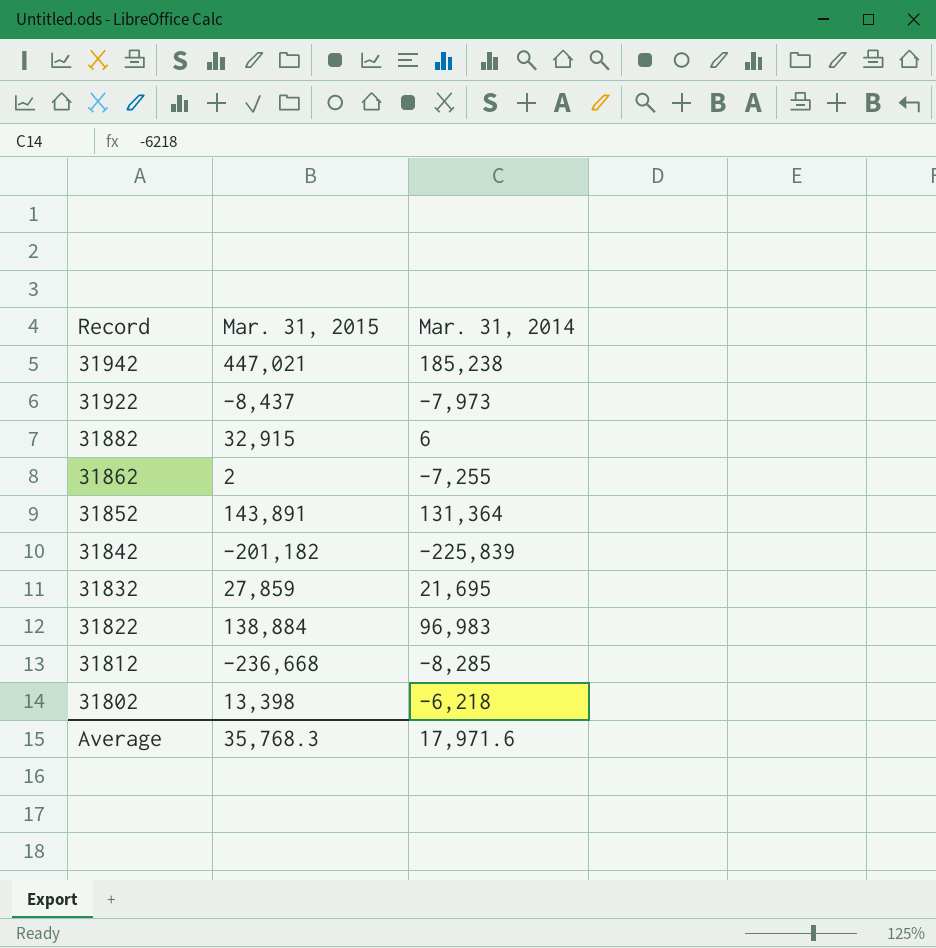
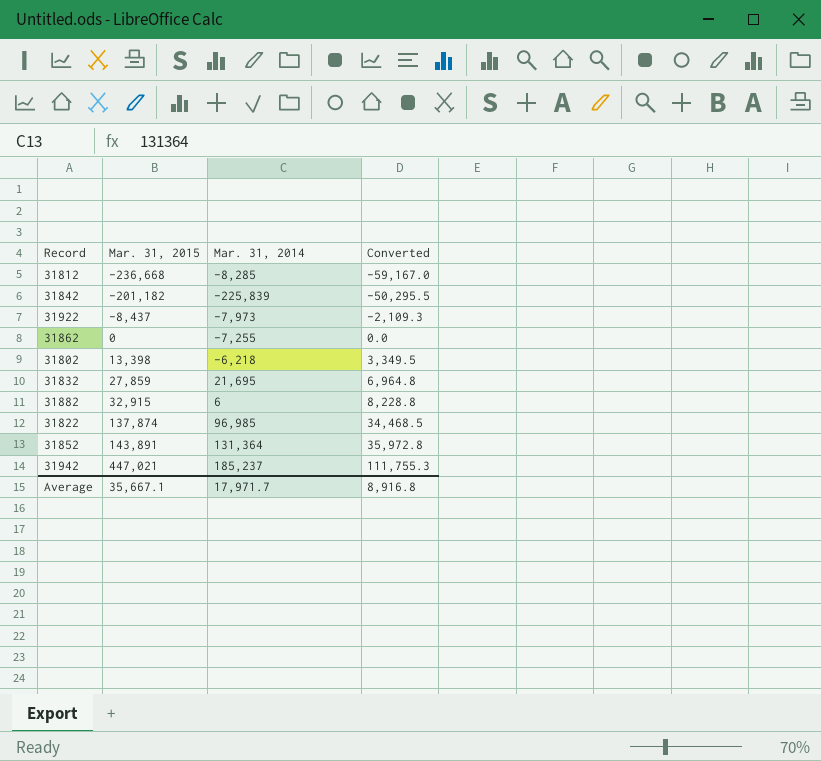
row order: Record descending -> Mar. 31, 2015 ascending
column Converted | formula: none -> [Mar. 31, 2015] * 0.25
31862 | Mar. 31, 2015: 2 -> 0
31822 | Mar. 31, 2015: 138,884 -> 137,874
31822 | Mar. 31, 2014: 96,983 -> 96,985
31942 | Mar. 31, 2014: 185,238 -> 185,237
Average | Mar. 31, 2015: 35,768.3 -> 35,667.1
Average | Mar. 31, 2014: 17,971.6 -> 17,971.7

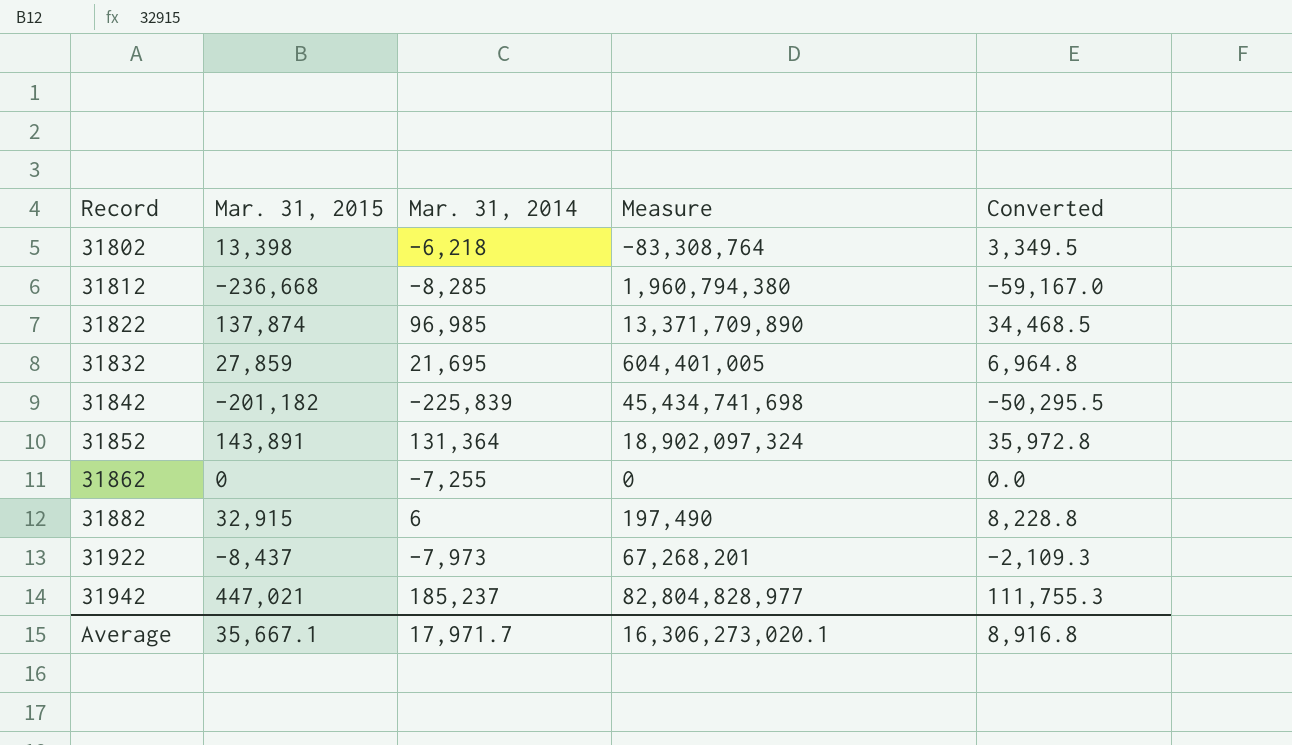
row order: Mar. 31, 2015 ascending -> Record ascending
column Measure | formula: none -> [Mar. 31, 2015] * [Mar. 31, 2014]

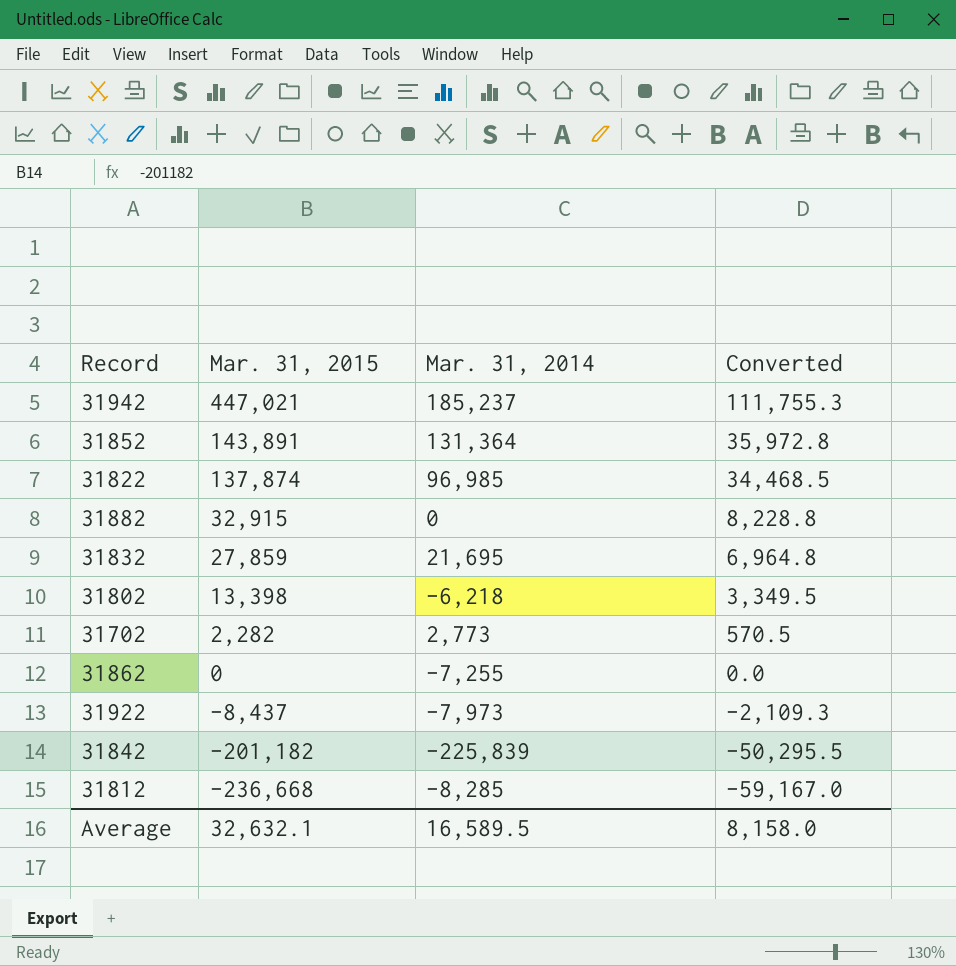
row order: Record ascending -> Mar. 31, 2015 descending
column Measure | formula: [Mar. 31, 2015] * [Mar. 31, 2014] -> none
31882 | Mar. 31, 2014: 6 -> 0
row 31702: none -> 2,282 | 2,773 | 570.5
Average | Mar. 31, 2015: 35,667.1 -> 32,632.1
Average | Mar. 31, 2014: 17,971.7 -> 16,589.5
Average | Converted: 8,916.8 -> 8,158.0

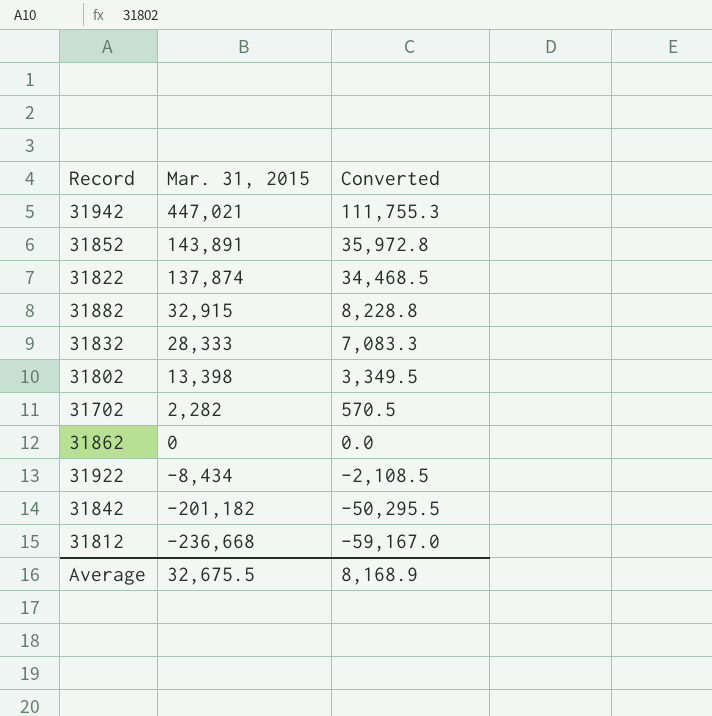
column Mar. 31, 2014 | position: 3 -> none
31832 | Mar. 31, 2015: 27,859 -> 28,333
31832 | Converted: 6,964.8 -> 7,083.3
31922 | Mar. 31, 2015: -8,437 -> -8,434
31922 | Converted: -2,109.3 -> -2,108.5
Average | Mar. 31, 2015: 32,632.1 -> 32,675.5
Average | Converted: 8,158.0 -> 8,168.9

